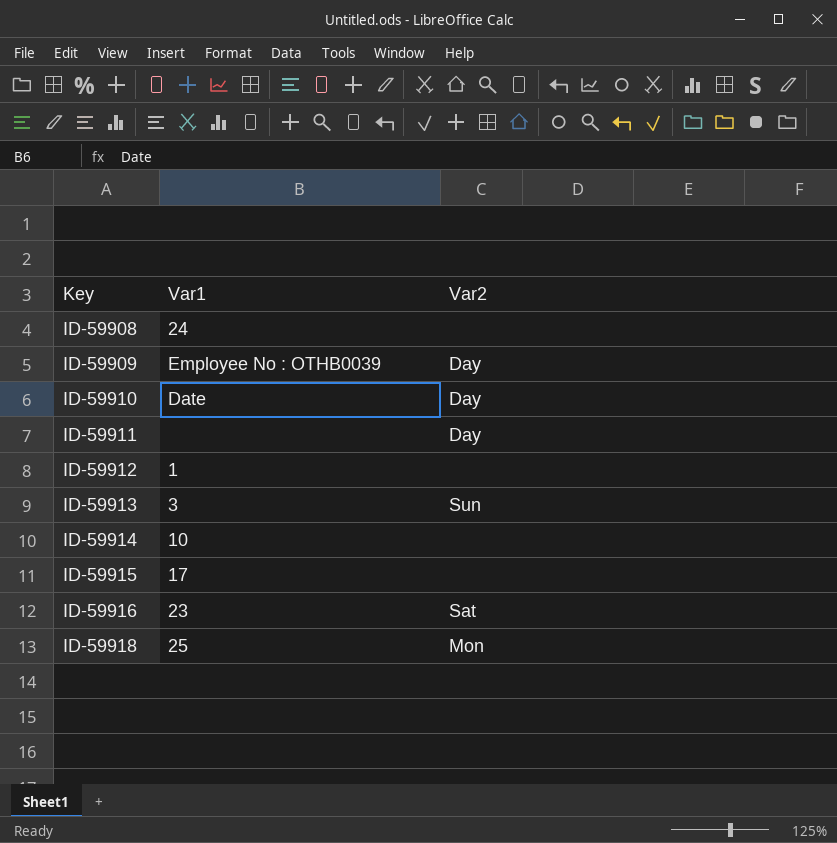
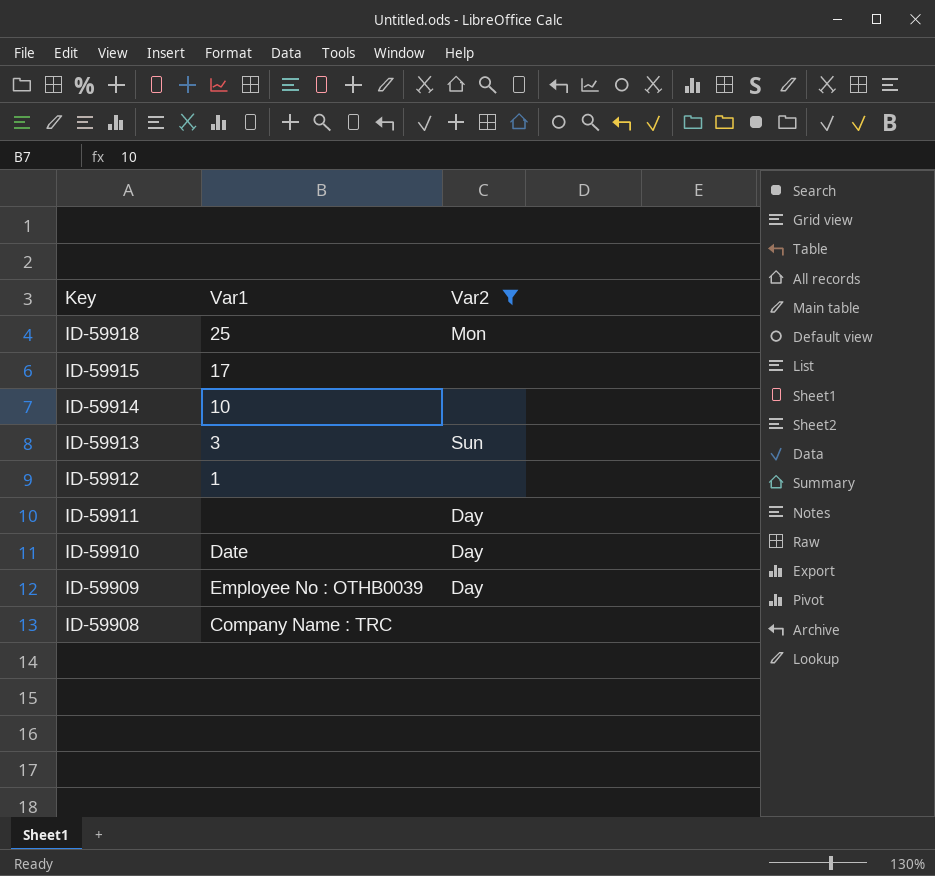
filter: none -> Var2 != Sat
row order: Key ascending -> Key descending
ID-59908 | Var1: 24 -> Company Name : TRC

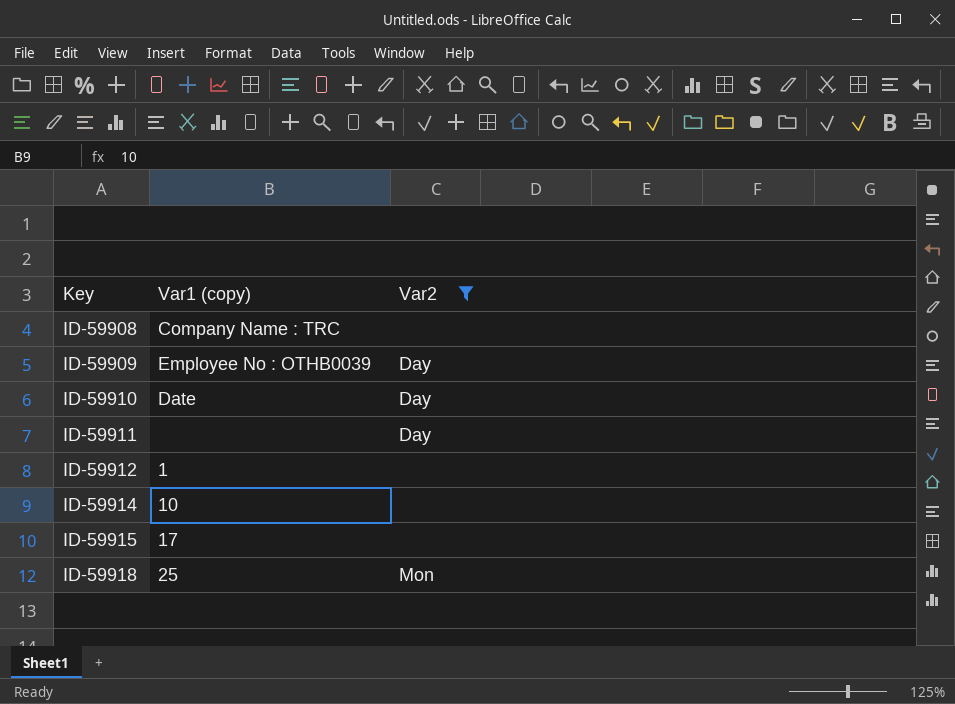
row order: Key descending -> Key ascending
column name: Var1 -> Var1 (copy)
row ID-59913: 3 | Sun -> none

